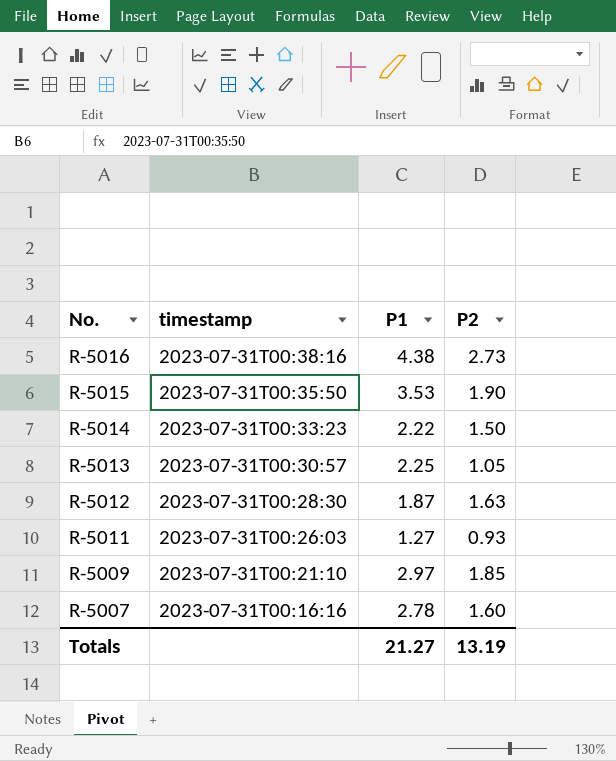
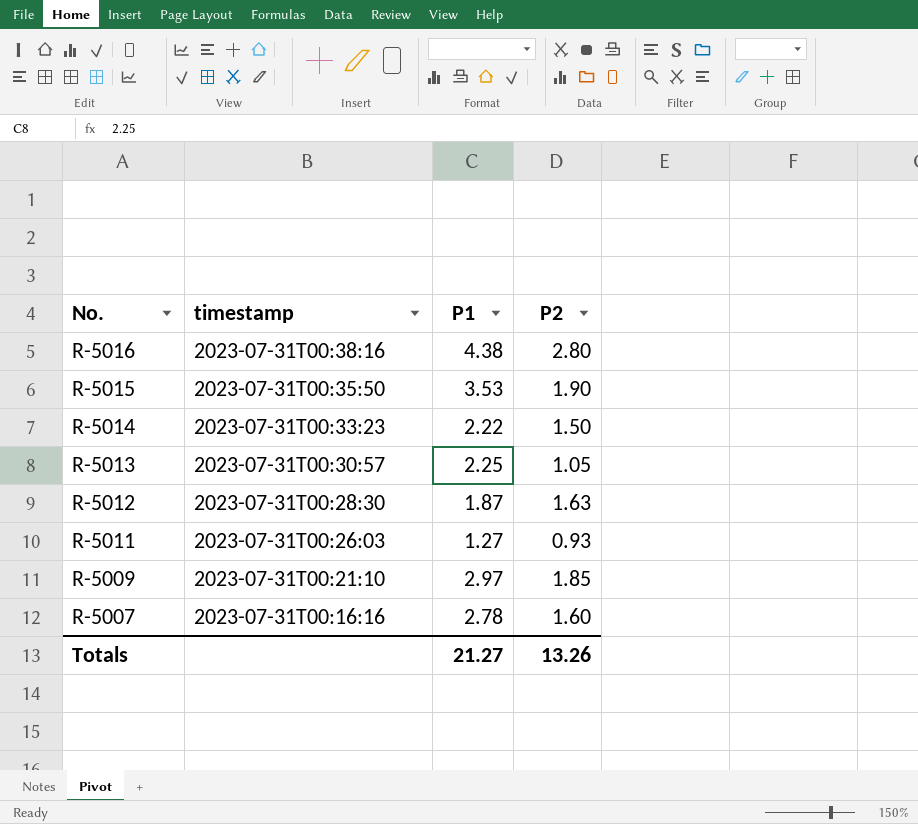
R-5016 | P2: 2.73 -> 2.80
Totals | P2: 13.19 -> 13.26

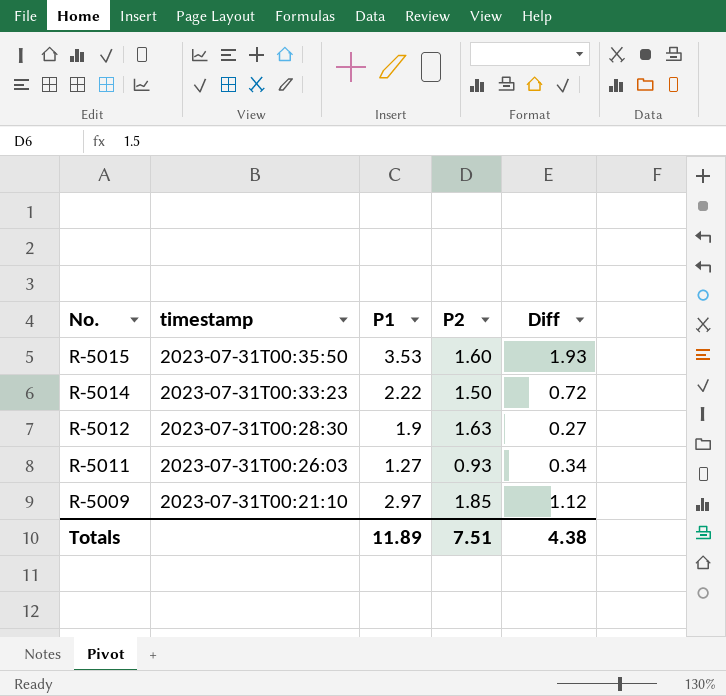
column Diff | formula: none -> [P1] - [P2]
row R-5016: 2023-07-31T00:38:16 | 4.38 | 2.80 -> none
row R-5013: 2023-07-31T00:30:57 | 2.25 | 1.05 -> none
row R-5007: 2023-07-31T00:16:16 | 2.78 | 1.60 -> none
R-5015 | P2: 1.90 -> 1.60
R-5012 | P1: 1.87 -> 1.9
Totals | P1: 21.27 -> 11.89
Totals | P2: 13.26 -> 7.51

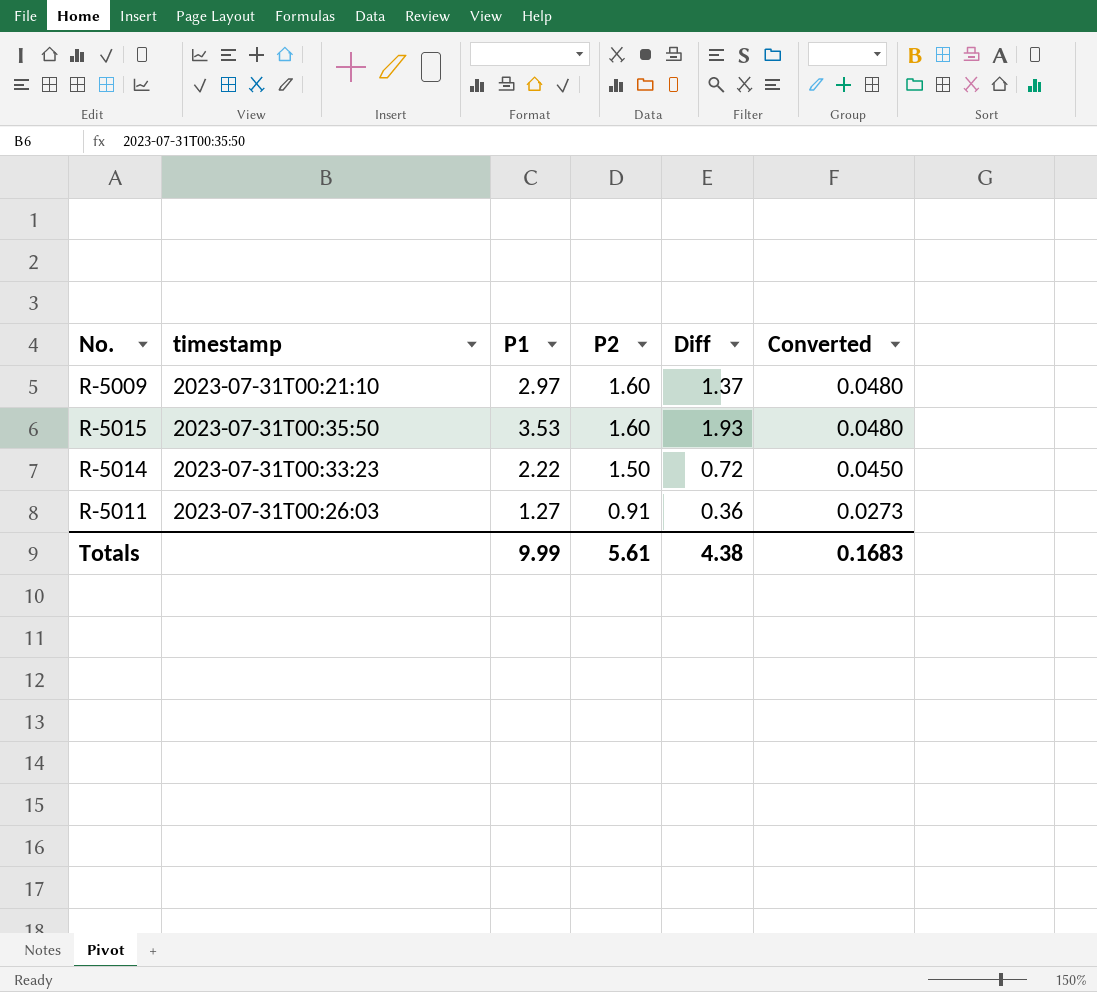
row order: No. descending -> P2 descending
column Converted | formula: none -> [P2] * 0.03
row R-5012: 2023-07-31T00:28:30 | 1.9 | 1.63 | 0.27 -> none
R-5009 | P2: 1.85 -> 1.60
R-5009 | Diff: 1.12 -> 1.37
R-5011 | P2: 0.93 -> 0.91
R-5011 | Diff: 0.34 -> 0.36
Totals | P1: 11.89 -> 9.99
Totals | P2: 7.51 -> 5.61

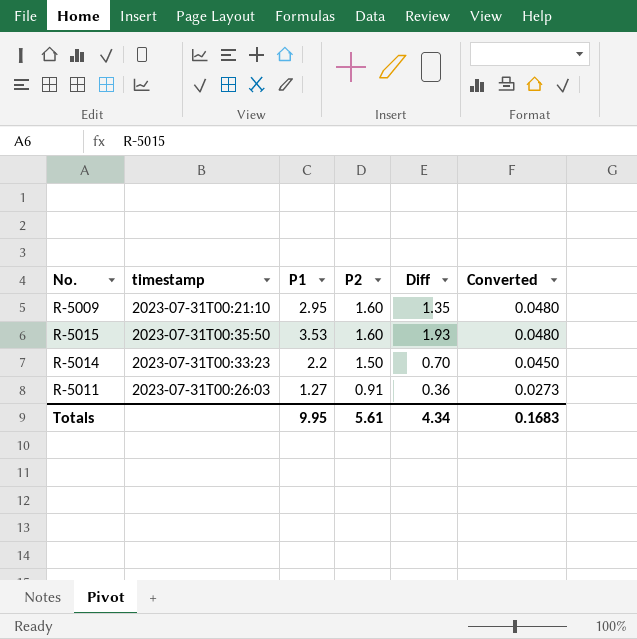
R-5009 | P1: 2.97 -> 2.95
R-5009 | Diff: 1.37 -> 1.35
R-5014 | P1: 2.22 -> 2.2
R-5014 | Diff: 0.72 -> 0.70
Totals | P1: 9.99 -> 9.95
Totals | Diff: 4.38 -> 4.34

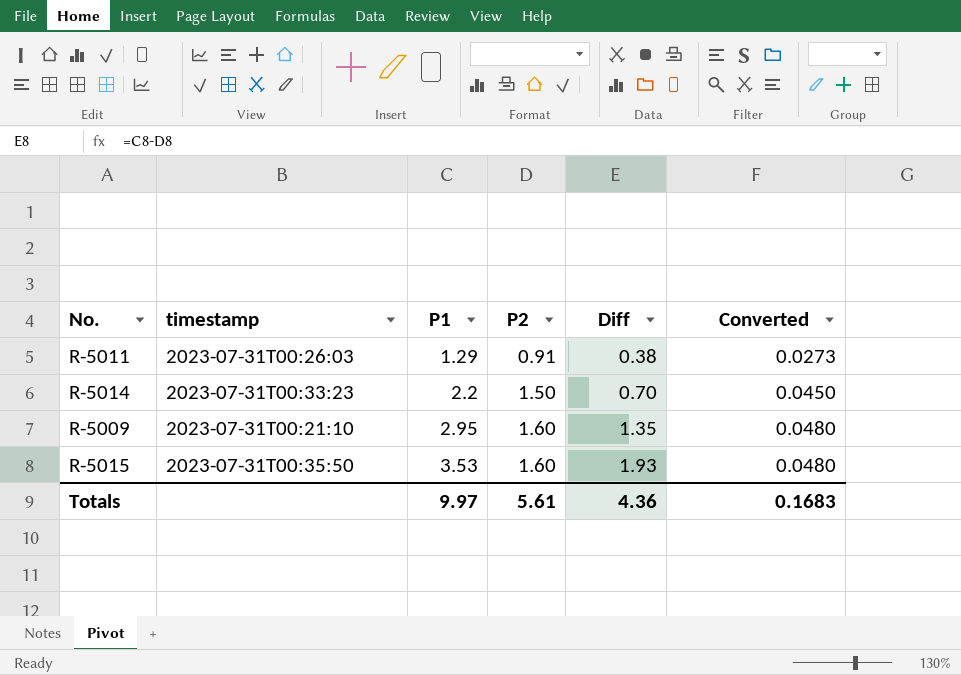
row order: P2 descending -> P1 ascending
R-5011 | P1: 1.27 -> 1.29
R-5011 | Diff: 0.36 -> 0.38
Totals | P1: 9.95 -> 9.97
Totals | Diff: 4.34 -> 4.36

